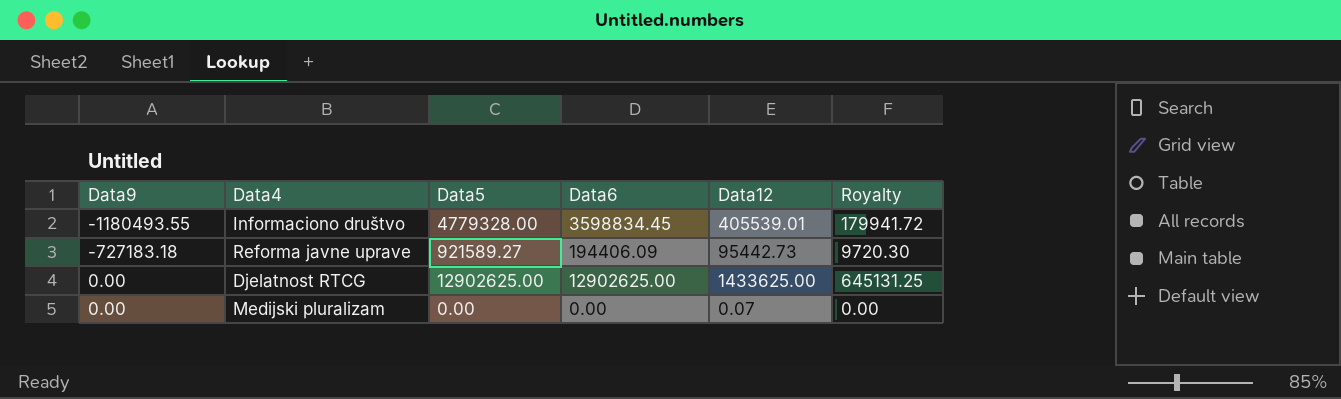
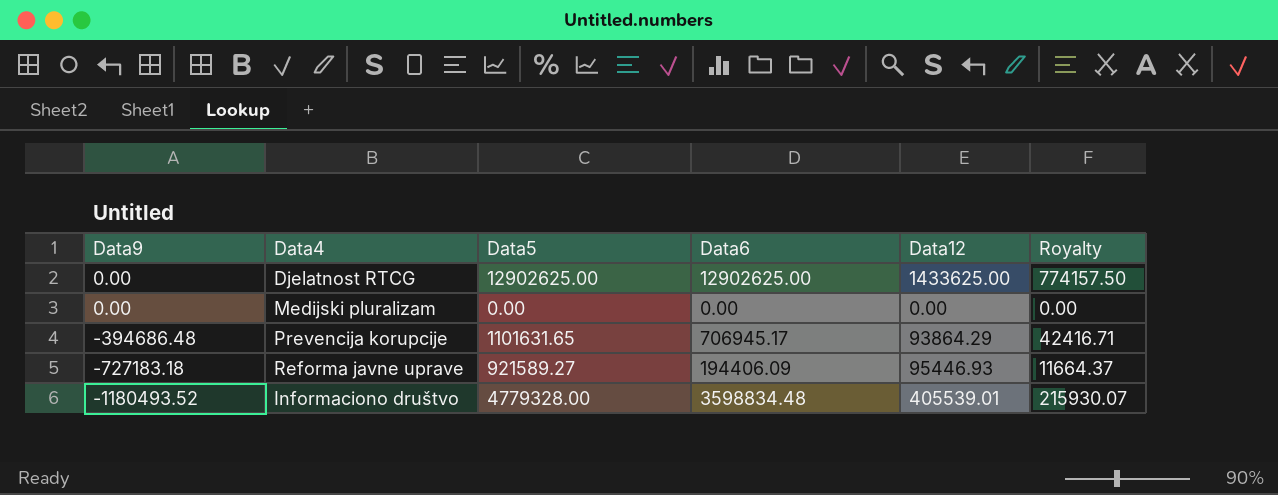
row order: Data9 ascending -> Data9 descending
column Royalty | formula: [Data6] * 0.05 -> [Data6] * 0.06
Medijski pluralizam | Data12: 0.07 -> 0.00
row Prevencija korupcije: none -> -394686.48 | 1101631.65 | 706945.17 | 93864.29 | 42416.71
Reforma javne uprave | Data12: 95442.73 -> 95446.93
Informaciono društvo | Data9: -1180493.55 -> -1180493.52
Informaciono društvo | Data6: 3598834.45 -> 3598834.48

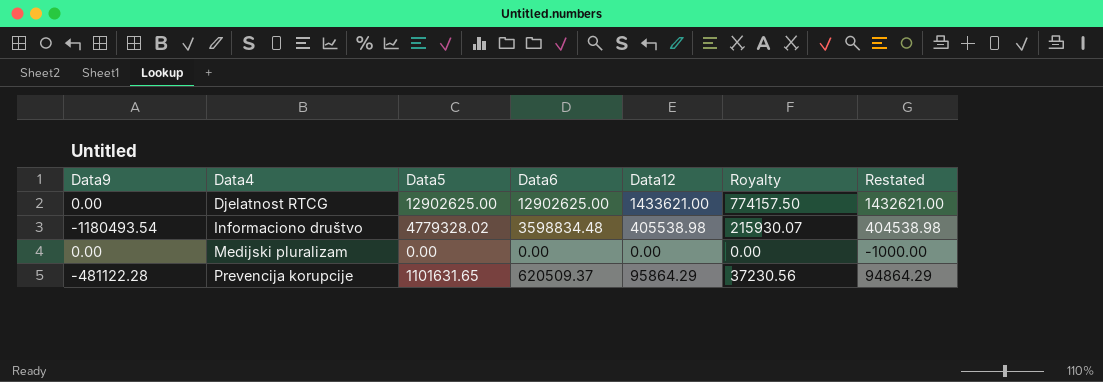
row order: Data9 descending -> Data4 ascending
column Restated | formula: none -> [Data12] - 1000
row Reforma javne uprave: -727183.18 | 921589.27 | 194406.09 | 95446.93 | 11664.37 -> none
Djelatnost RTCG | Data12: 1433625.00 -> 1433621.00
Informaciono društvo | Data9: -1180493.52 -> -1180493.54
Informaciono društvo | Data5: 4779328.00 -> 4779328.02
Informaciono društvo | Data12: 405539.01 -> 405538.98
Prevencija korupcije | Data9: -394686.48 -> -481122.28
Prevencija korupcije | Data6: 706945.17 -> 620509.37
Prevencija korupcije | Data12: 93864.29 -> 95864.29
Prevencija korupcije | Royalty: 42416.71 -> 37230.56

